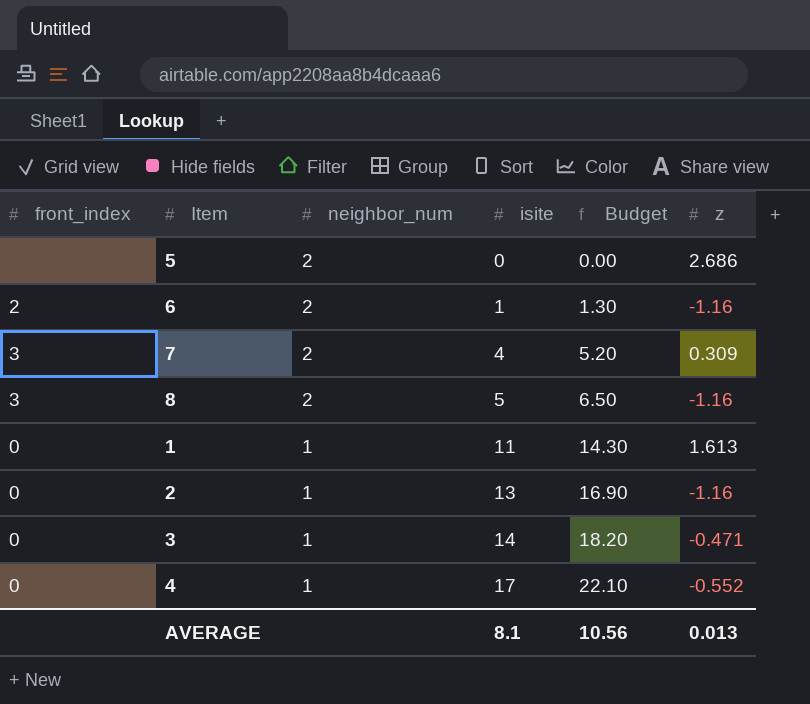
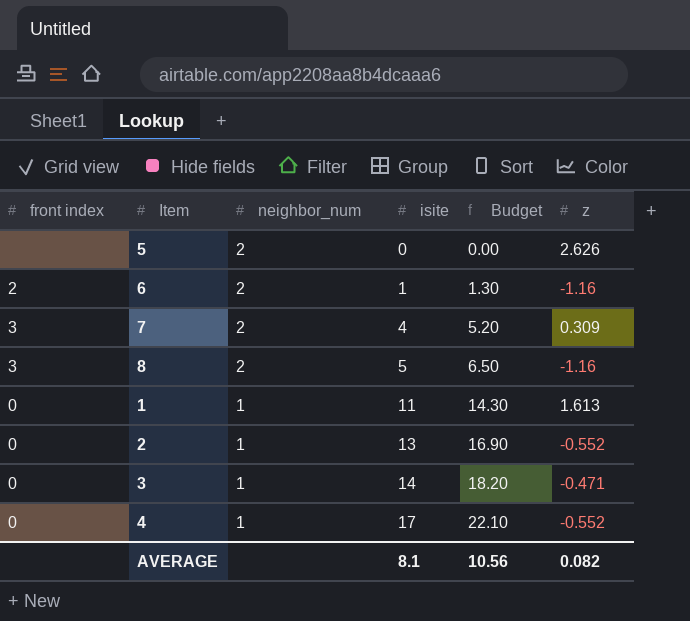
column name: front_index -> front index
5 | z: 2.686 -> 2.626
2 | z: -1.16 -> -0.552
AVERAGE | z: 0.013 -> 0.082

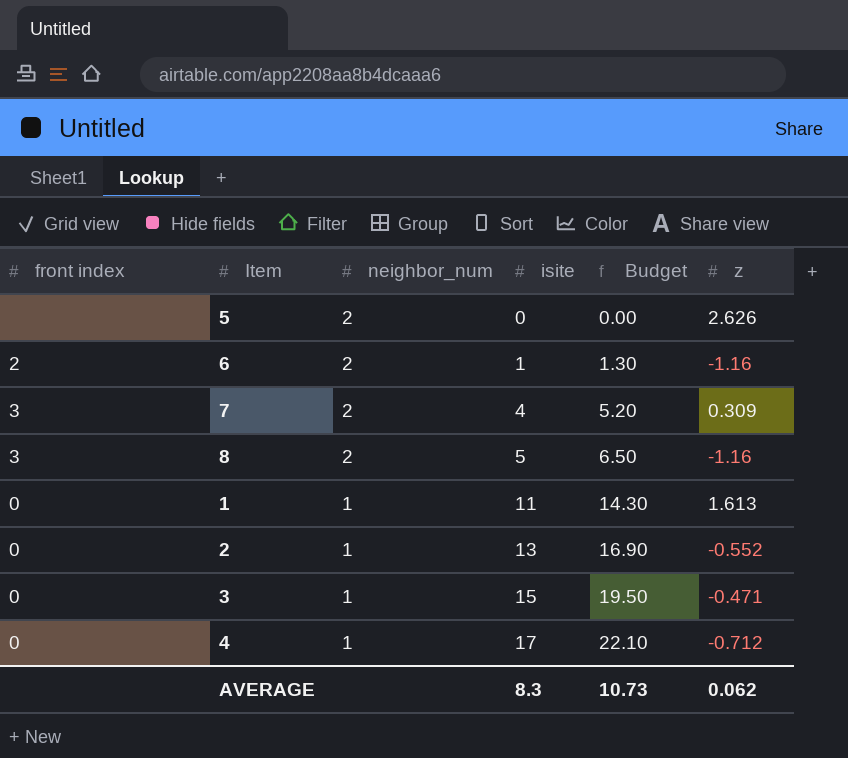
3 | isite: 14 -> 15
3 | Budget: 18.20 -> 19.50
4 | z: -0.552 -> -0.712
AVERAGE | isite: 8.1 -> 8.3
AVERAGE | Budget: 10.56 -> 10.73
AVERAGE | z: 0.082 -> 0.062

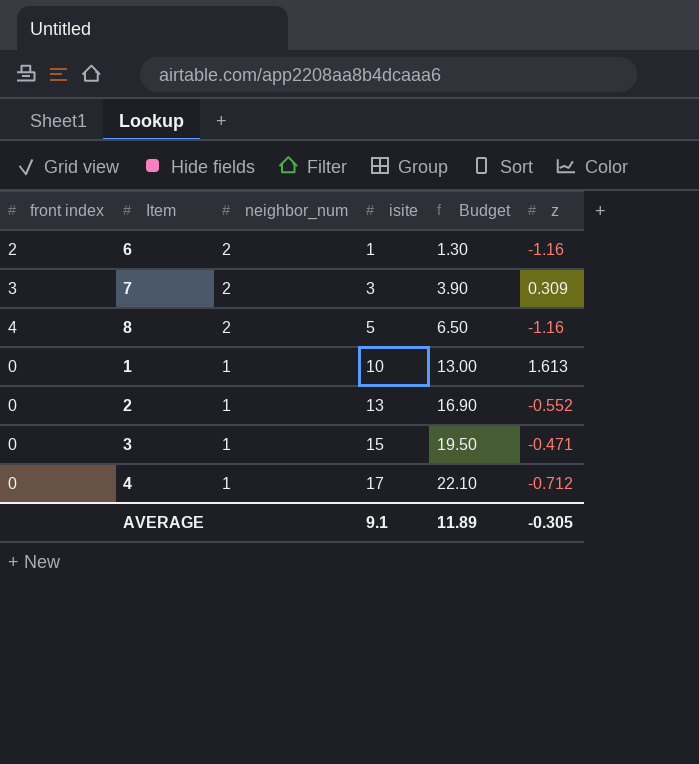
row 5: none | 2 | 0 | 0.00 | 2.626 -> none
7 | isite: 4 -> 3
7 | Budget: 5.20 -> 3.90
8 | front index: 3 -> 4
1 | isite: 11 -> 10
1 | Budget: 14.30 -> 13.00
AVERAGE | isite: 8.3 -> 9.1
AVERAGE | Budget: 10.73 -> 11.89
AVERAGE | z: 0.062 -> -0.305

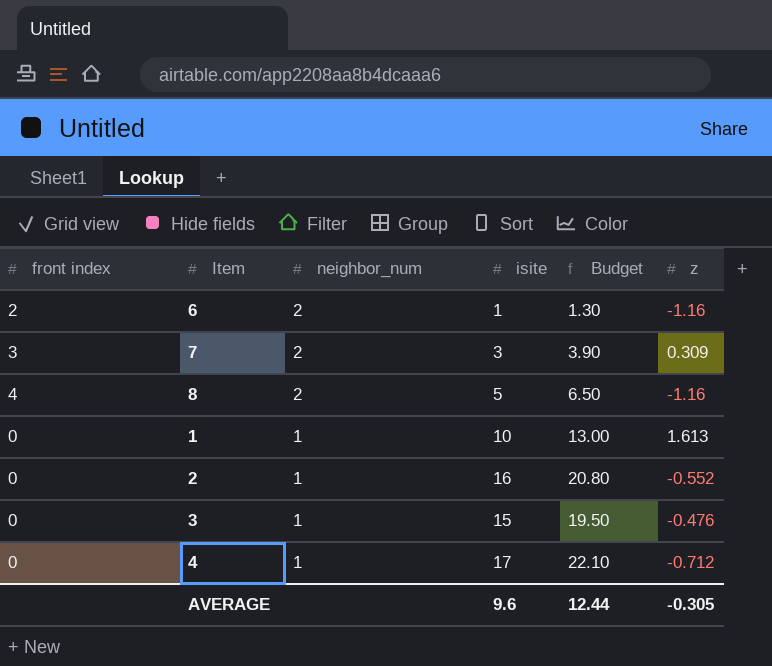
2 | isite: 13 -> 16
2 | Budget: 16.90 -> 20.80
3 | z: -0.471 -> -0.476
AVERAGE | isite: 9.1 -> 9.6
AVERAGE | Budget: 11.89 -> 12.44

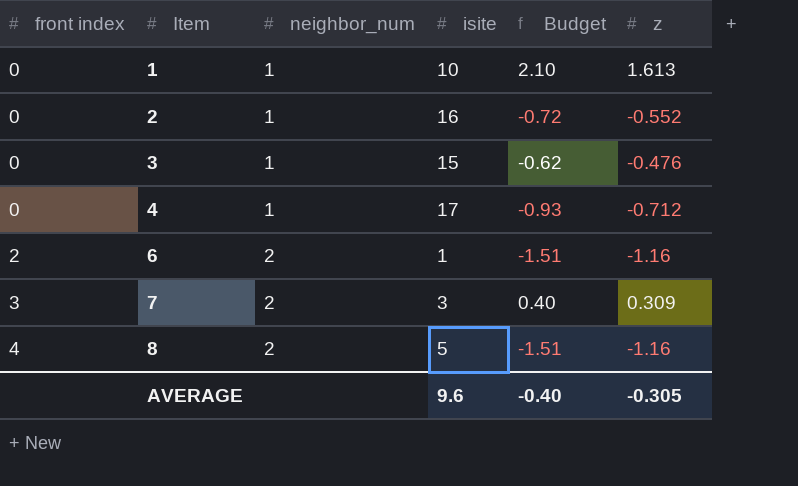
row order: neighbor_num descending -> front index ascending
column Budget | formula: [isite] * 1.3 -> [z] * 1.3
AVERAGE | Budget: 12.44 -> -0.40

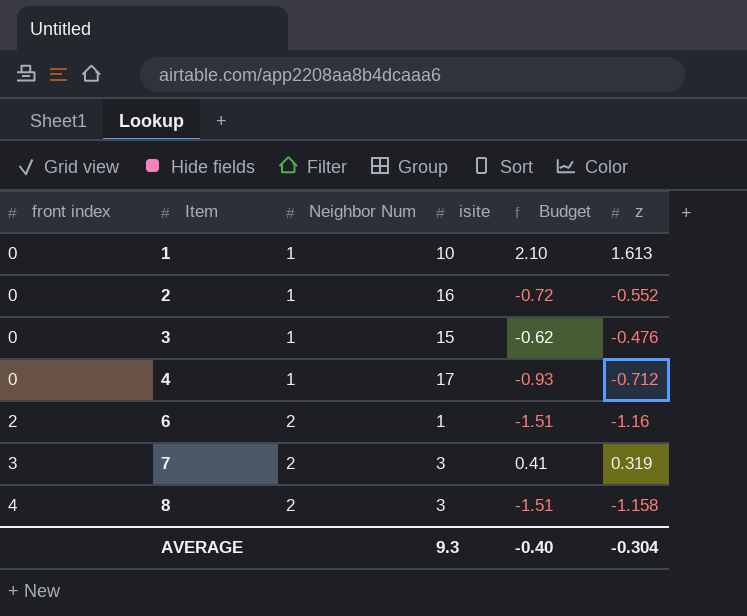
column name: neighbor_num -> Neighbor Num
7 | Budget: 0.40 -> 0.41
7 | z: 0.309 -> 0.319
8 | isite: 5 -> 3
8 | z: -1.16 -> -1.158
AVERAGE | isite: 9.6 -> 9.3
AVERAGE | z: -0.305 -> -0.304

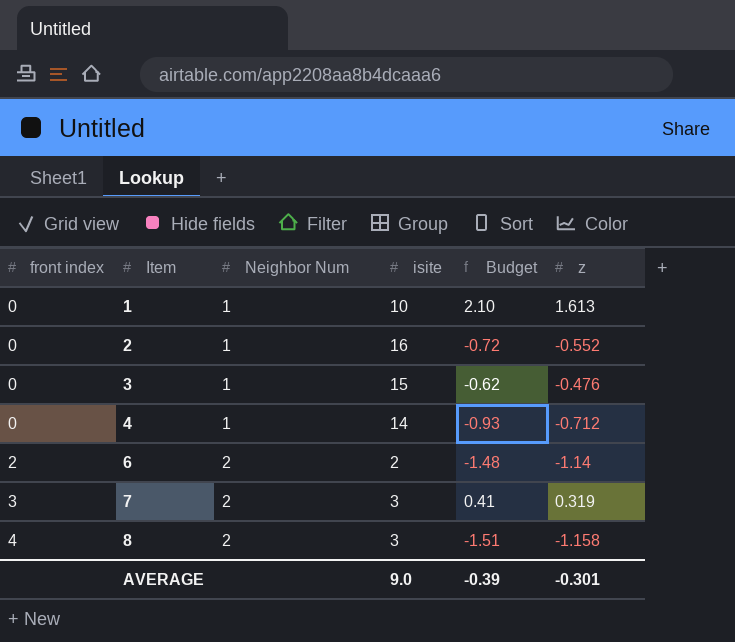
4 | isite: 17 -> 14
6 | isite: 1 -> 2
6 | Budget: -1.51 -> -1.48
6 | z: -1.16 -> -1.14
AVERAGE | isite: 9.3 -> 9.0
AVERAGE | Budget: -0.40 -> -0.39
AVERAGE | z: -0.304 -> -0.301

